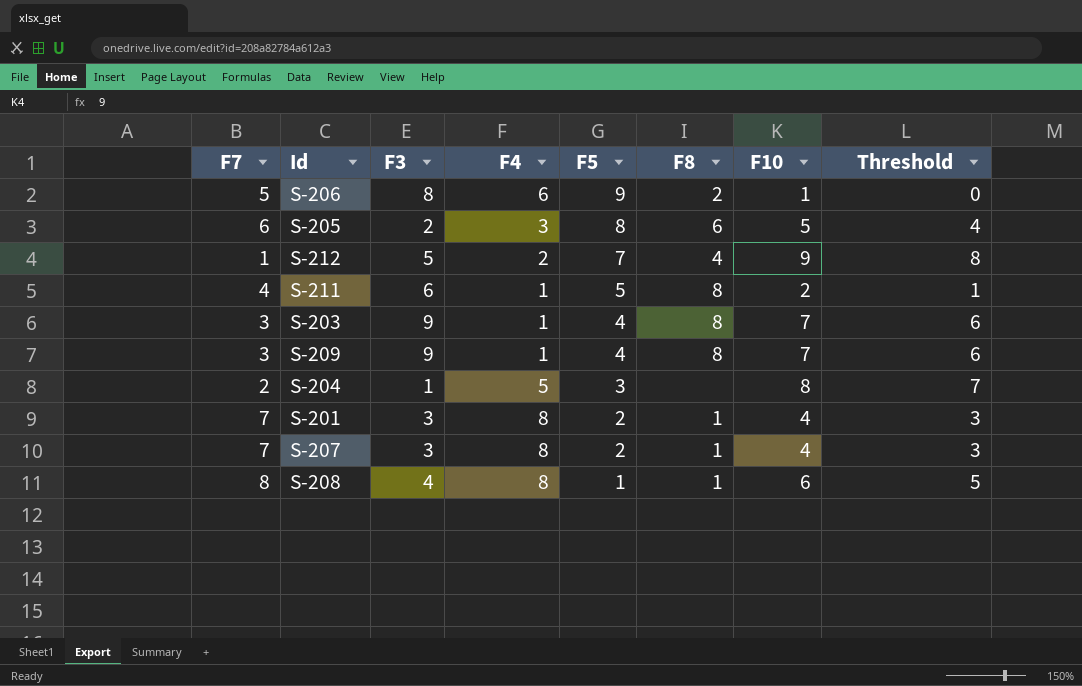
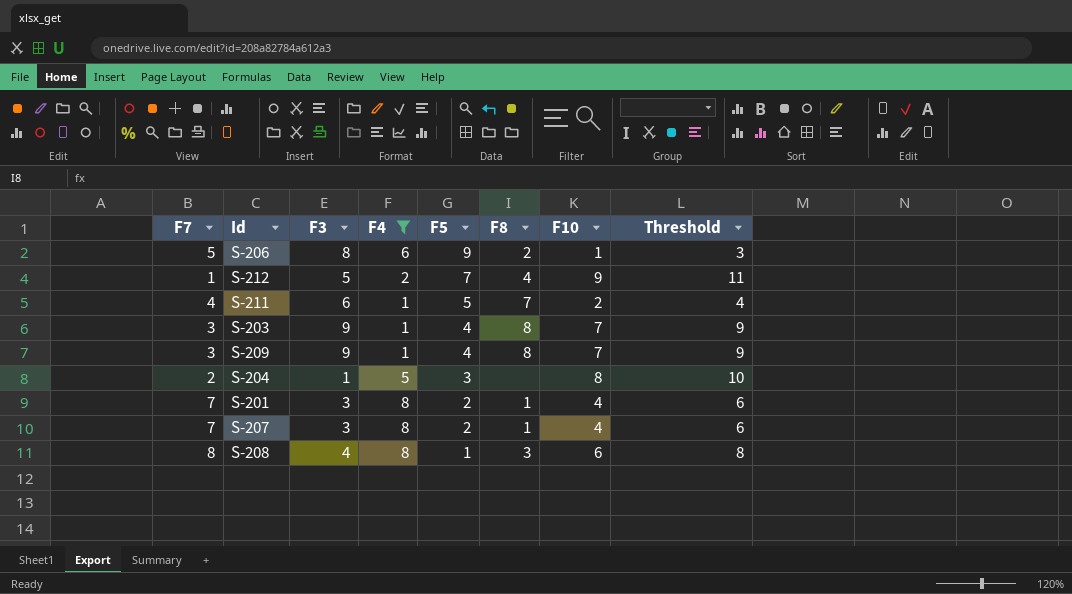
filter: none -> F4 != 3
column Threshold | formula: [F10] - 1 -> [F10] + 2
S-211 | F8: 8 -> 7
S-208 | F8: 1 -> 3

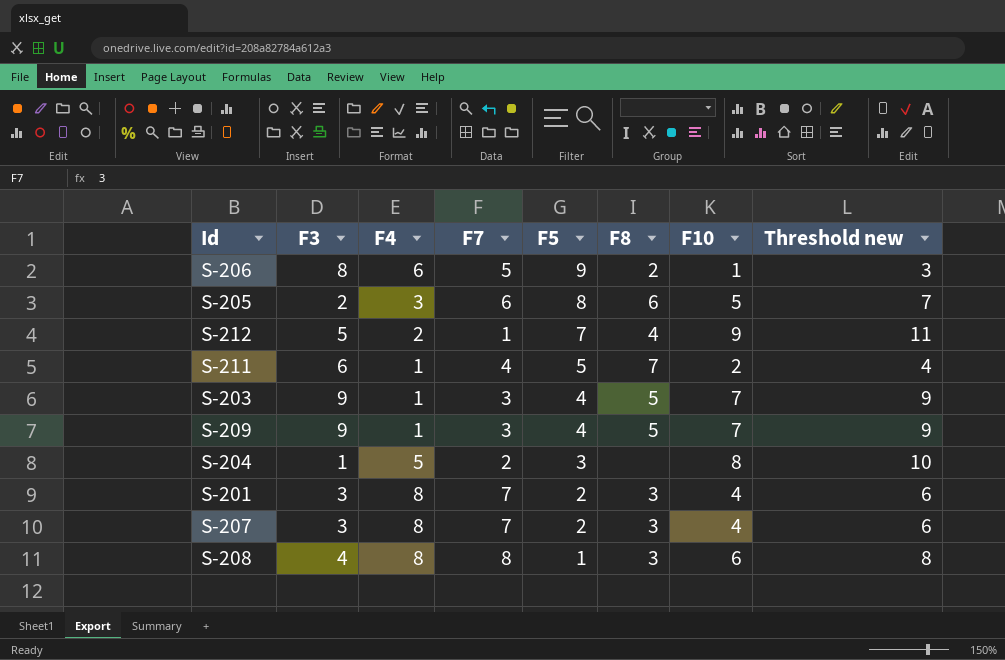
filter: F4 != 3 -> none
column F7 | position: 1 -> 4
column name: Threshold -> Threshold new
S-203 | F8: 8 -> 5
S-209 | F8: 8 -> 5
S-201 | F8: 1 -> 3
S-207 | F8: 1 -> 3

